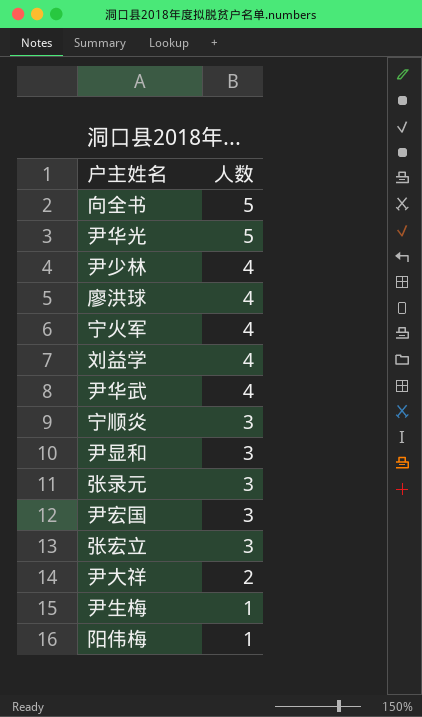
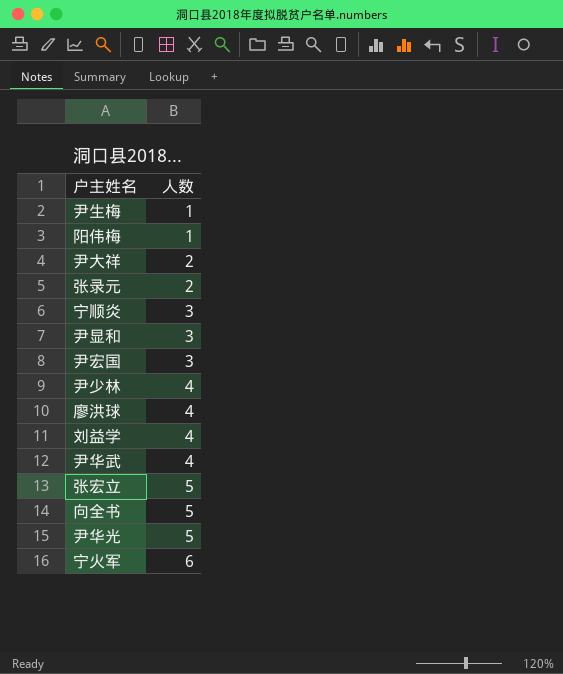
row order: 人数 descending -> 人数 ascending
张录元 | 人数: 3 -> 2
张宏立 | 人数: 3 -> 5
宁火军 | 人数: 4 -> 6

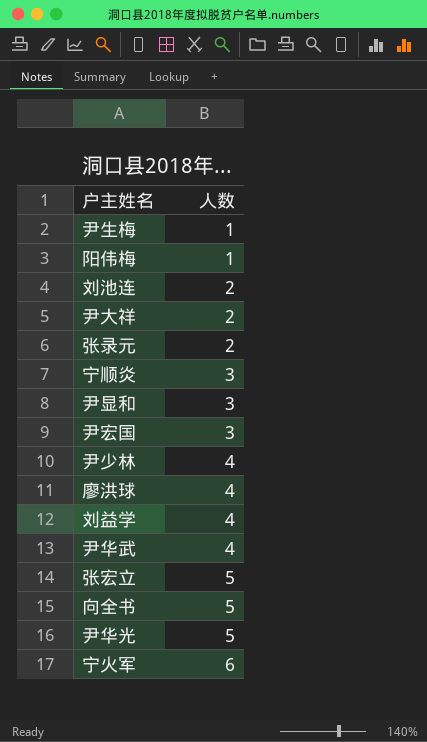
row 刘池连: none -> 2

